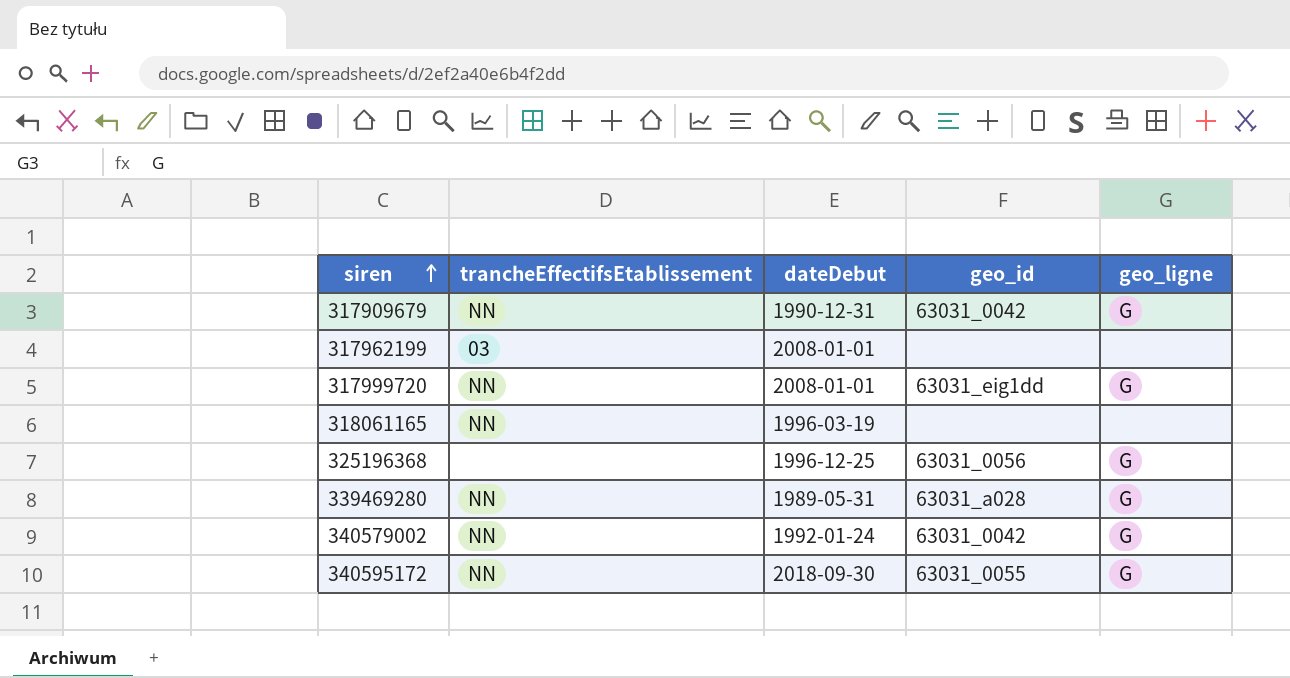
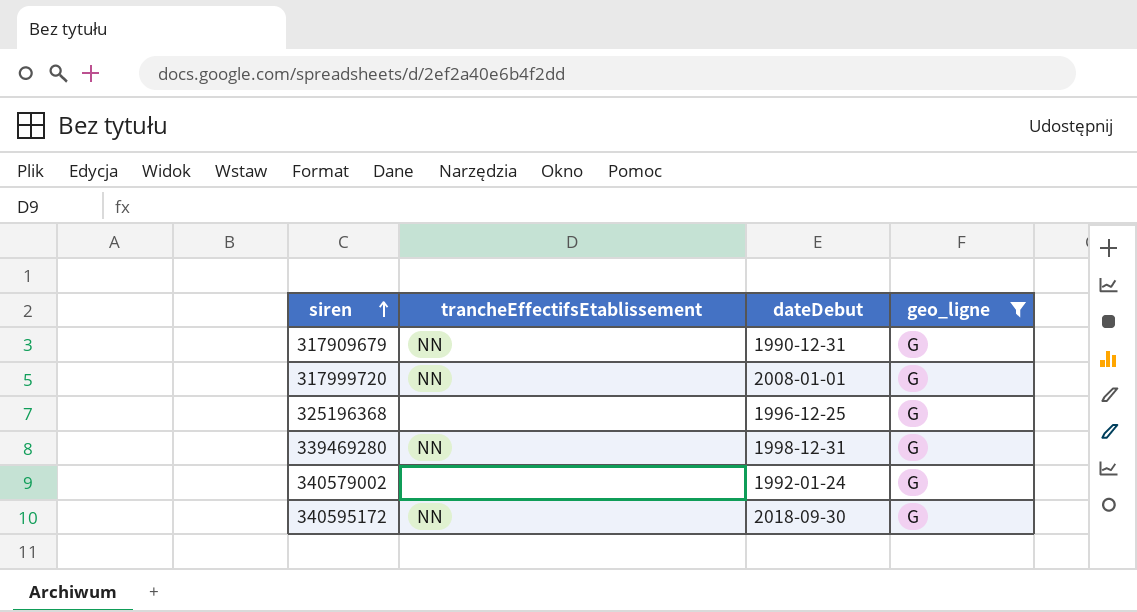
filter: none -> geo_ligne = G
column geo_id | position: 4 -> none
339469280 | dateDebut: 1989-05-31 -> 1998-12-31
340579002 | trancheEffectifsEtablissement: NN -> none

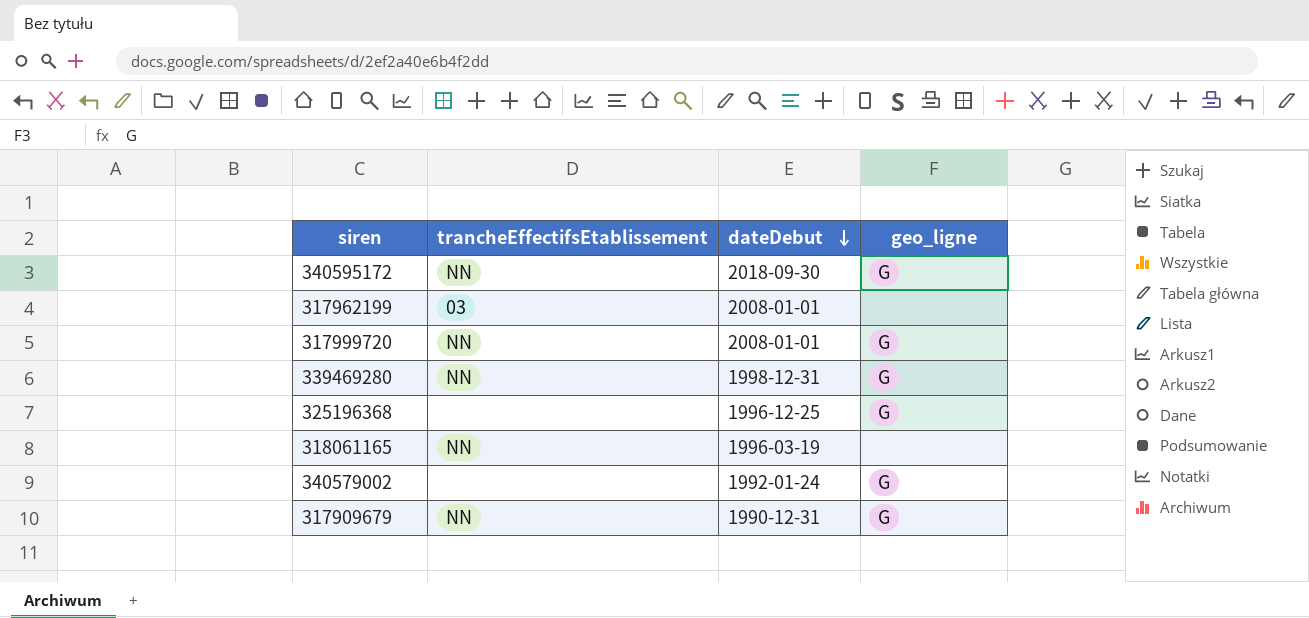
filter: geo_ligne = G -> none
row order: siren ascending -> dateDebut descending

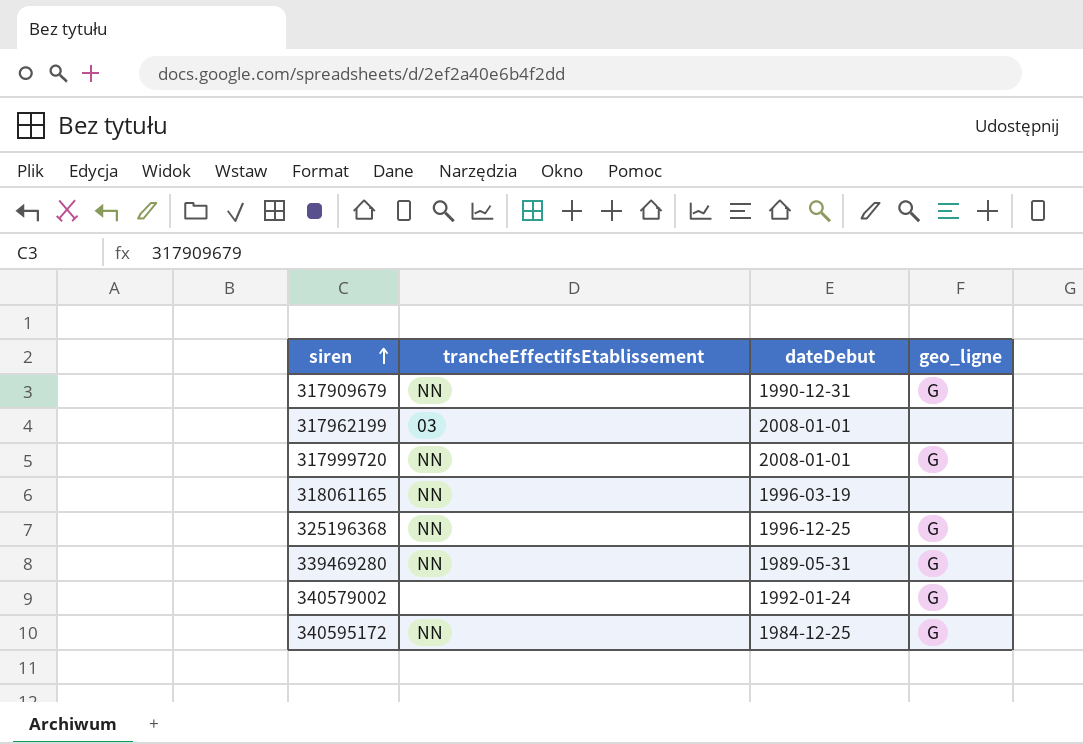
row order: dateDebut descending -> siren ascending
325196368 | trancheEffectifsEtablissement: none -> NN
339469280 | dateDebut: 1998-12-31 -> 1989-05-31
340595172 | dateDebut: 2018-09-30 -> 1984-12-25

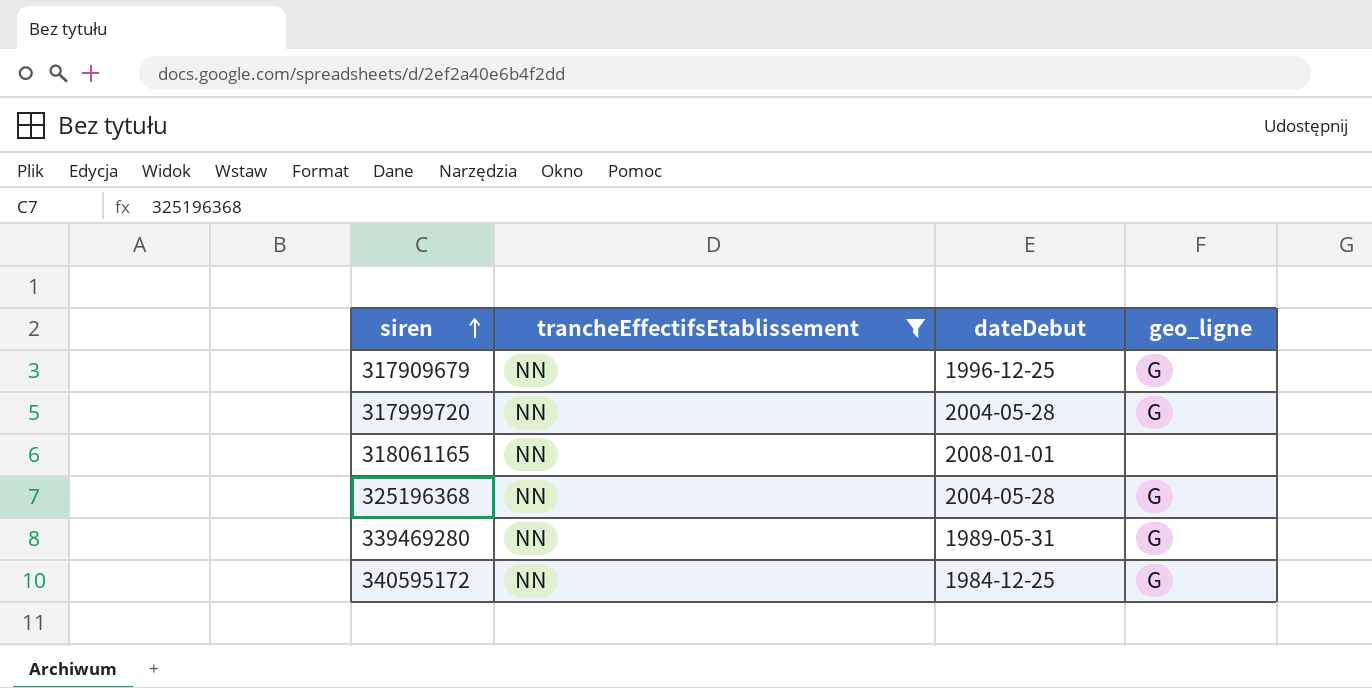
filter: none -> trancheEffectifsEtablissement = NN
317909679 | dateDebut: 1990-12-31 -> 1996-12-25
317999720 | dateDebut: 2008-01-01 -> 2004-05-28
318061165 | dateDebut: 1996-03-19 -> 2008-01-01
325196368 | dateDebut: 1996-12-25 -> 2004-05-28

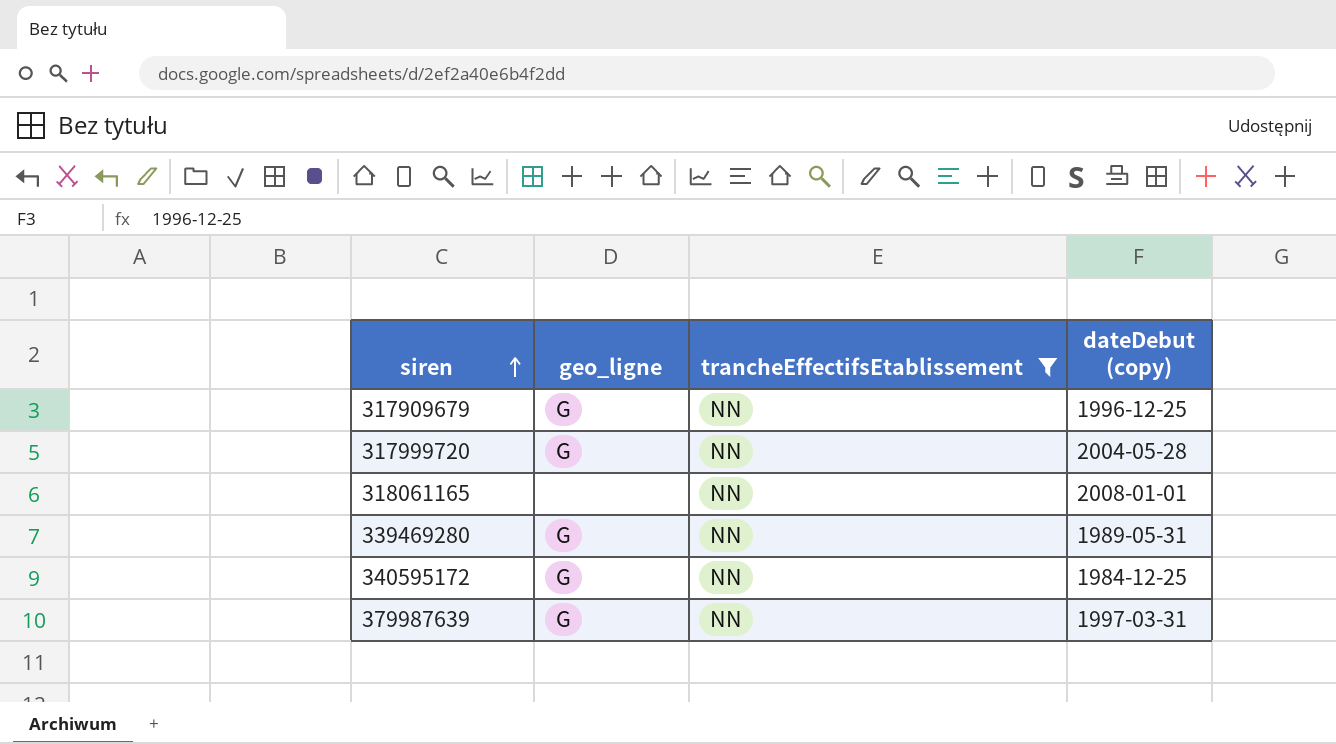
column geo_ligne | position: 4 -> 2
column name: dateDebut -> dateDebut (copy)
row 325196368: NN | 2004-05-28 | G -> none
row 379987639: none -> G | NN | 1997-03-31

